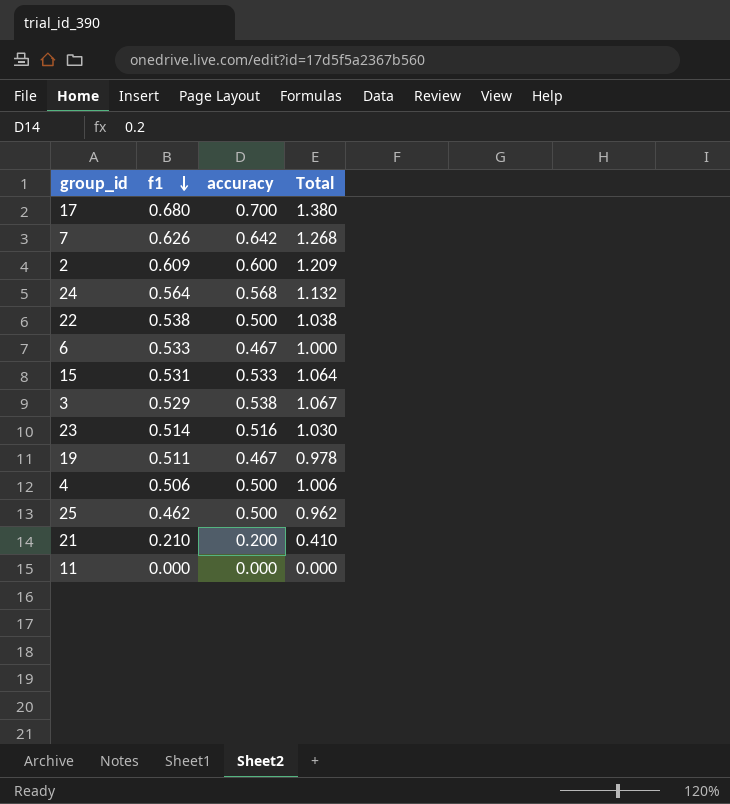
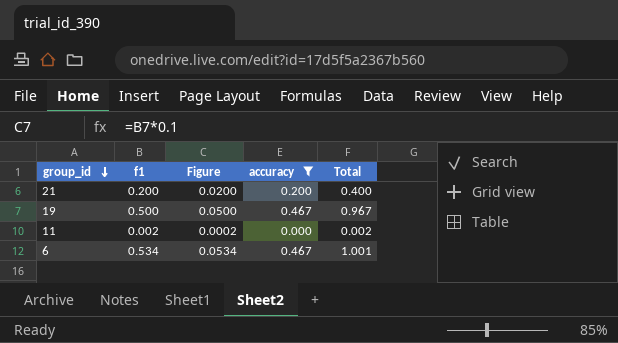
filter: none -> accuracy <= 0.467
row order: f1 descending -> group_id descending
column Figure | formula: none -> [f1] * 0.1
21 | f1: 0.210 -> 0.200
21 | Total: 0.410 -> 0.400
19 | f1: 0.511 -> 0.500
19 | Total: 0.978 -> 0.967
11 | f1: 0.000 -> 0.002
11 | Total: 0.000 -> 0.002
6 | f1: 0.533 -> 0.534
6 | Total: 1.000 -> 1.001

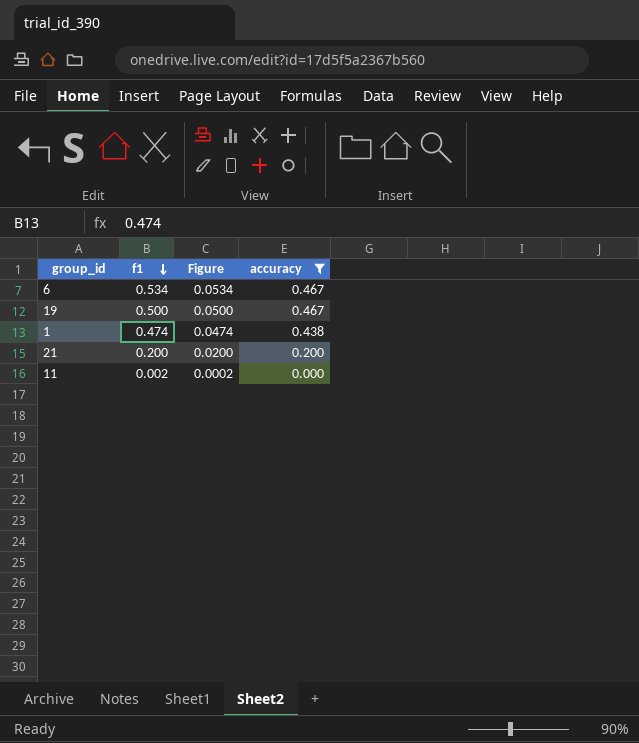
row order: group_id descending -> f1 descending
column Total | formula: [f1] + [accuracy] -> none
row 1: none -> 0.474 | 0.0474 | 0.438

